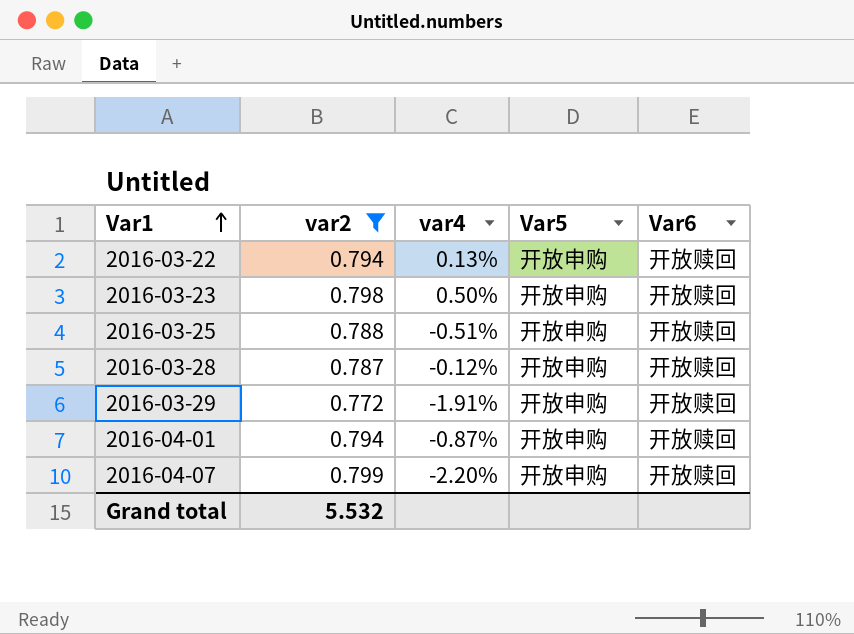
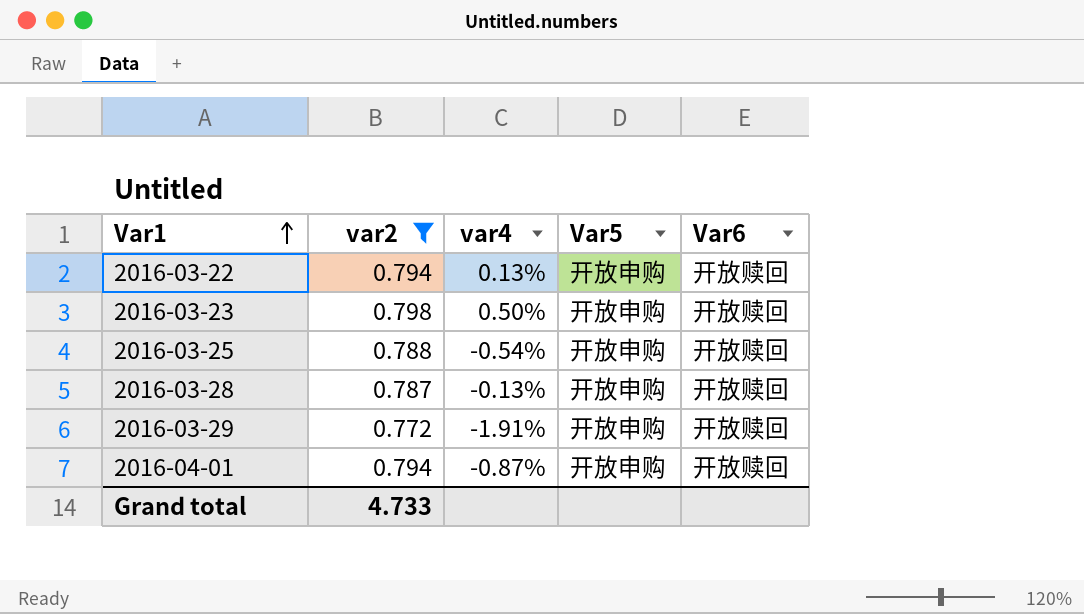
row 2016-04-07: 0.799 | -2.20% | 开放申购 | 开放赎回 -> none
2016-03-25 | var4: -0.51% -> -0.54%
2016-03-28 | var4: -0.12% -> -0.13%
Grand total | var2: 5.532 -> 4.733

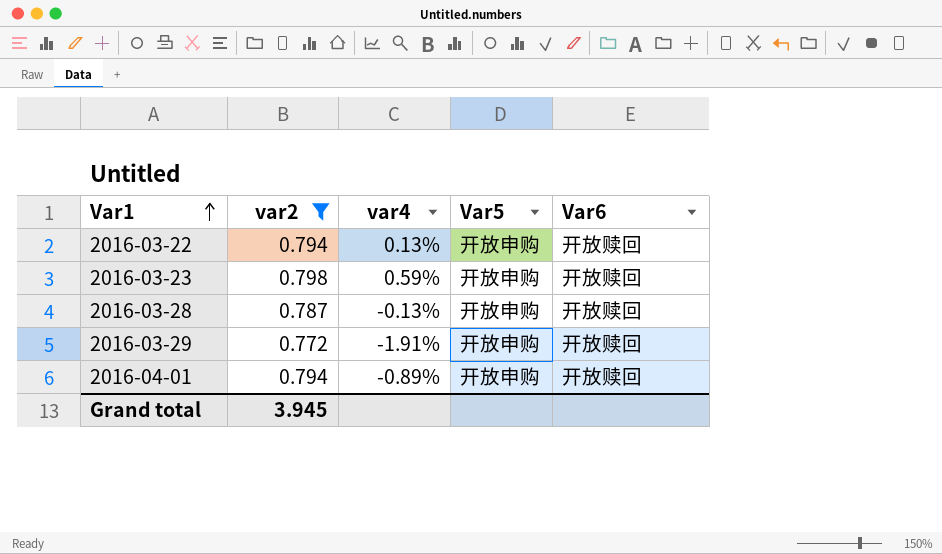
row 2016-03-25: 0.788 | -0.54% | 开放申购 | 开放赎回 -> none
2016-03-23 | var4: 0.50% -> 0.59%
2016-04-01 | var4: -0.87% -> -0.89%
Grand total | var2: 4.733 -> 3.945

